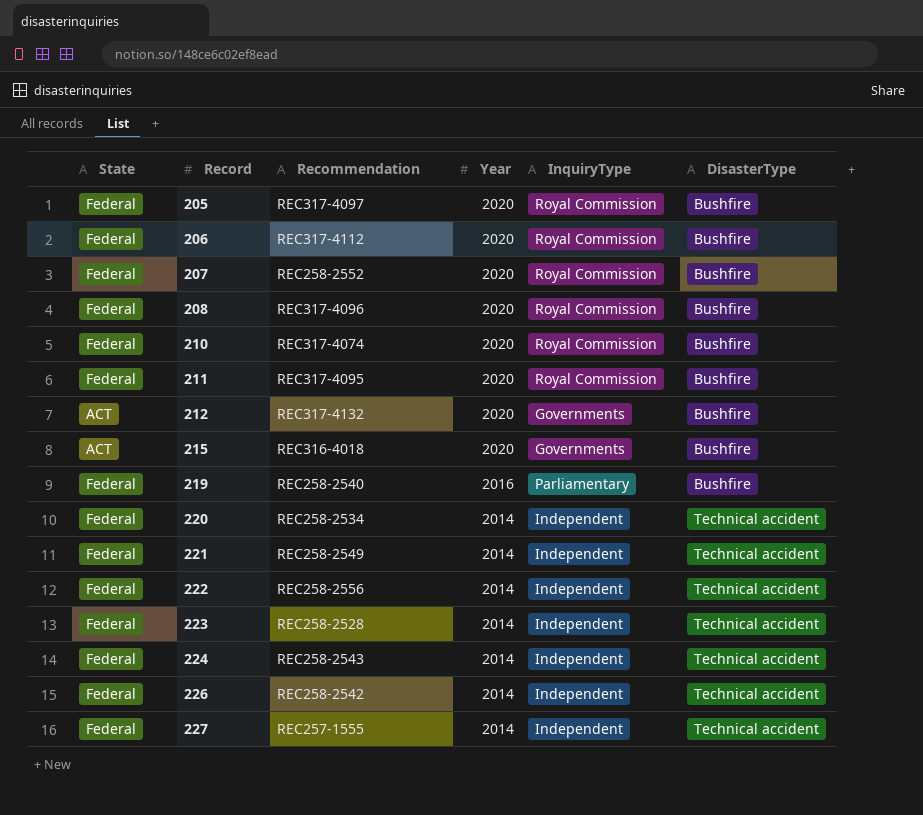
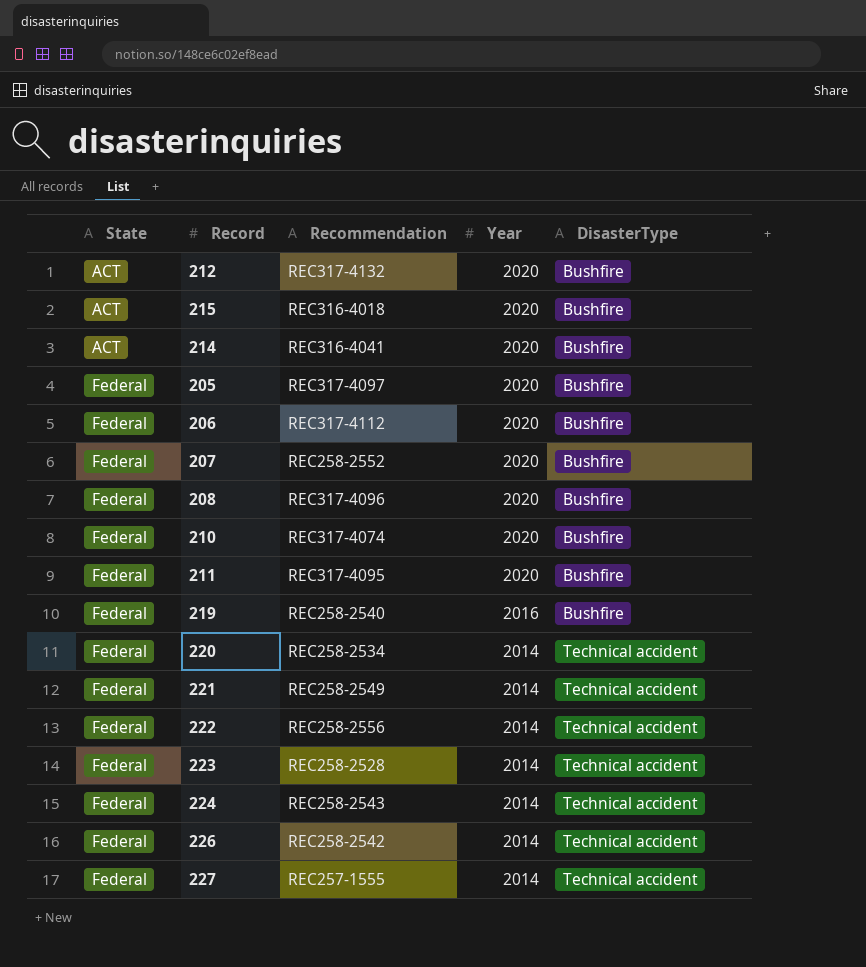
row order: Record ascending -> State ascending
column InquiryType | position: 5 -> none
row 214: none -> ACT | REC316-4041 | 2020 | Bushfire

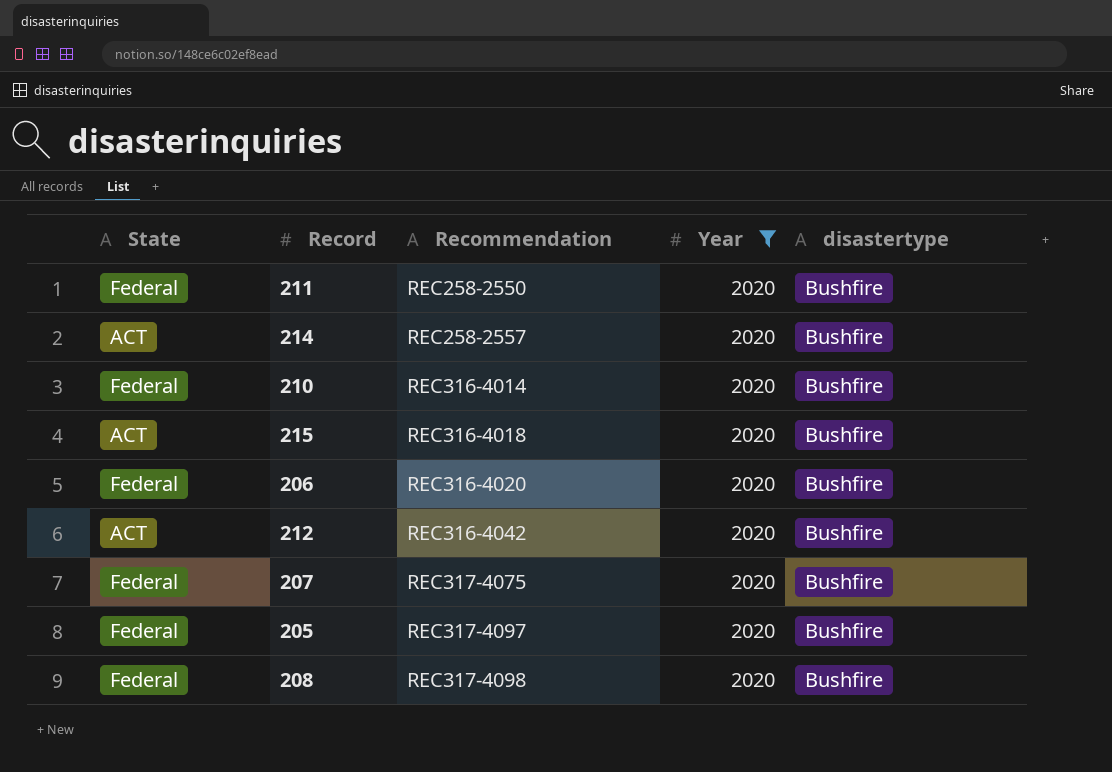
filter: none -> Year = 2020
row order: State ascending -> Recommendation ascending
column name: DisasterType -> disastertype
211 | Recommendation: REC317-4095 -> REC258-2550
214 | Recommendation: REC316-4041 -> REC258-2557
210 | Recommendation: REC317-4074 -> REC316-4014
206 | Recommendation: REC317-4112 -> REC316-4020
212 | Recommendation: REC317-4132 -> REC316-4042
207 | Recommendation: REC258-2552 -> REC317-4075
208 | Recommendation: REC317-4096 -> REC317-4098

